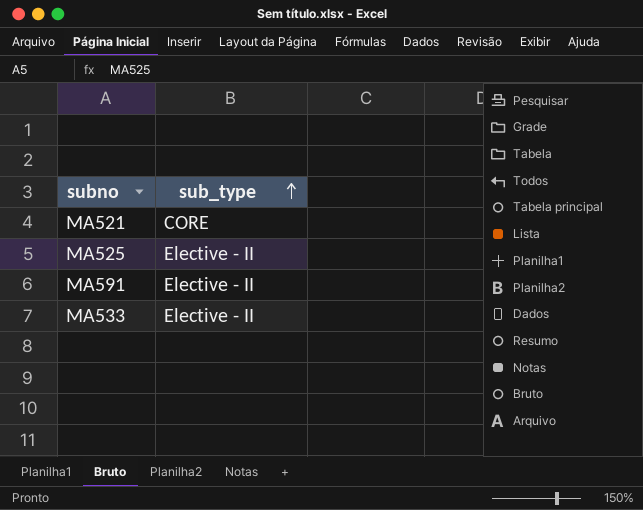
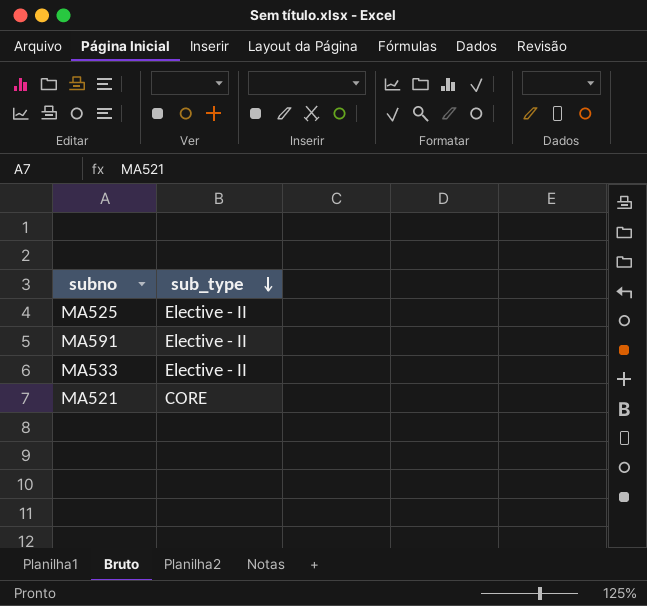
row order: sub_type ascending -> sub_type descending

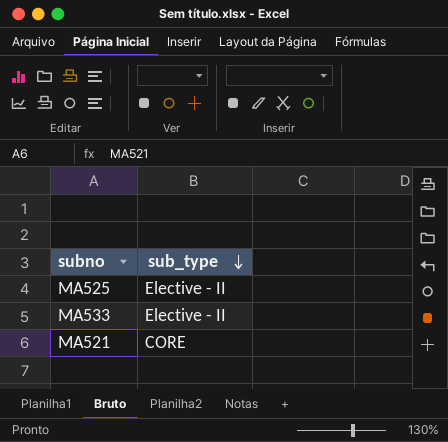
row MA591: Elective - II -> none

